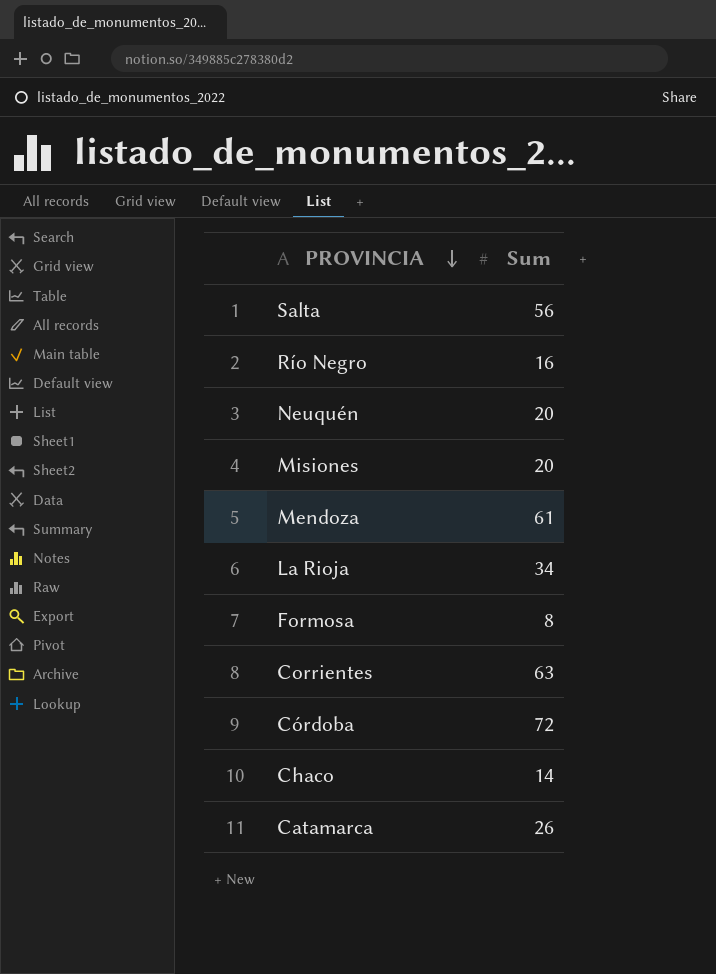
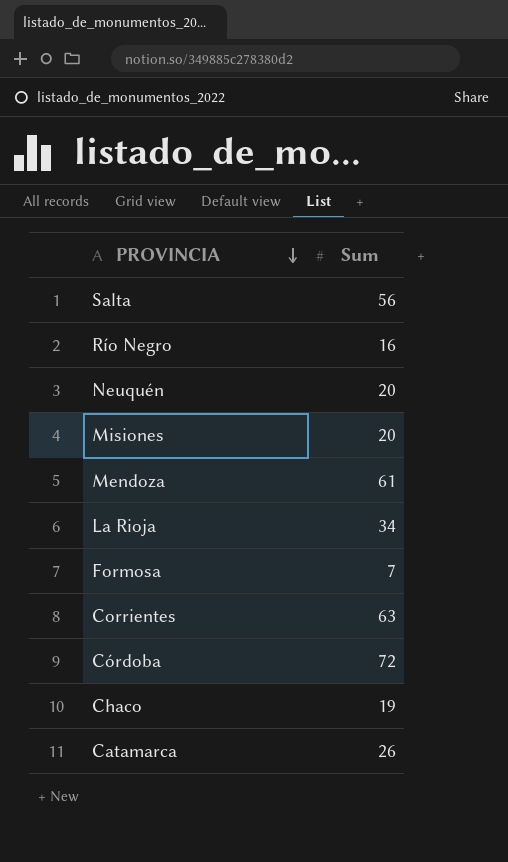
Formosa | Sum: 8 -> 7
Chaco | Sum: 14 -> 19

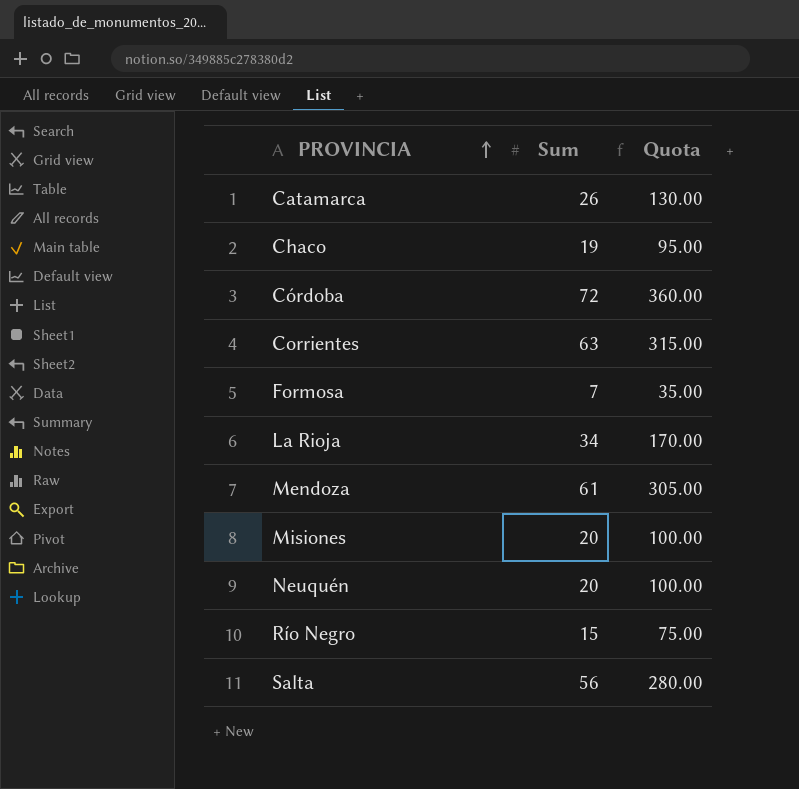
row order: PROVINCIA descending -> PROVINCIA ascending
column Quota | formula: none -> [Sum] * 5
Río Negro | Sum: 16 -> 15

